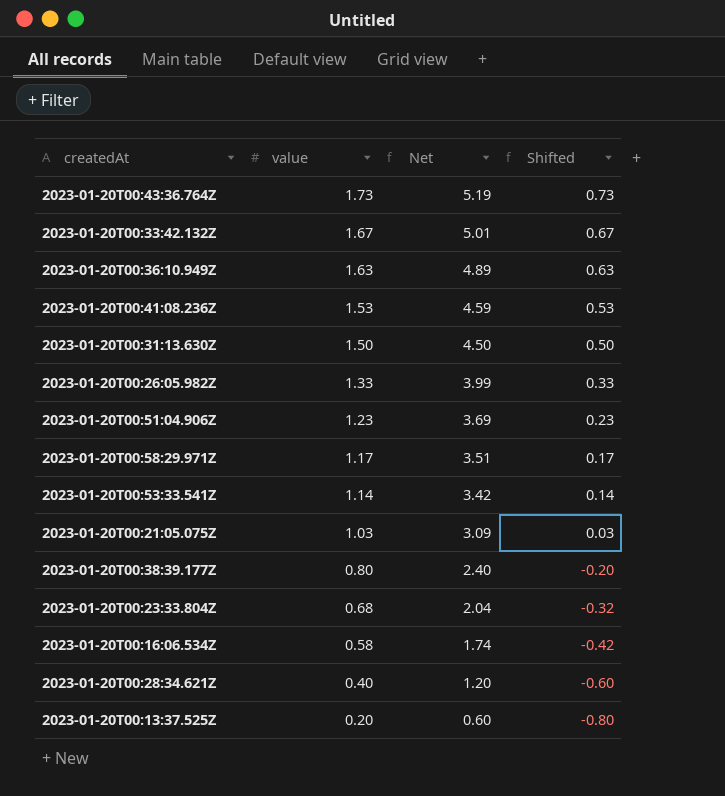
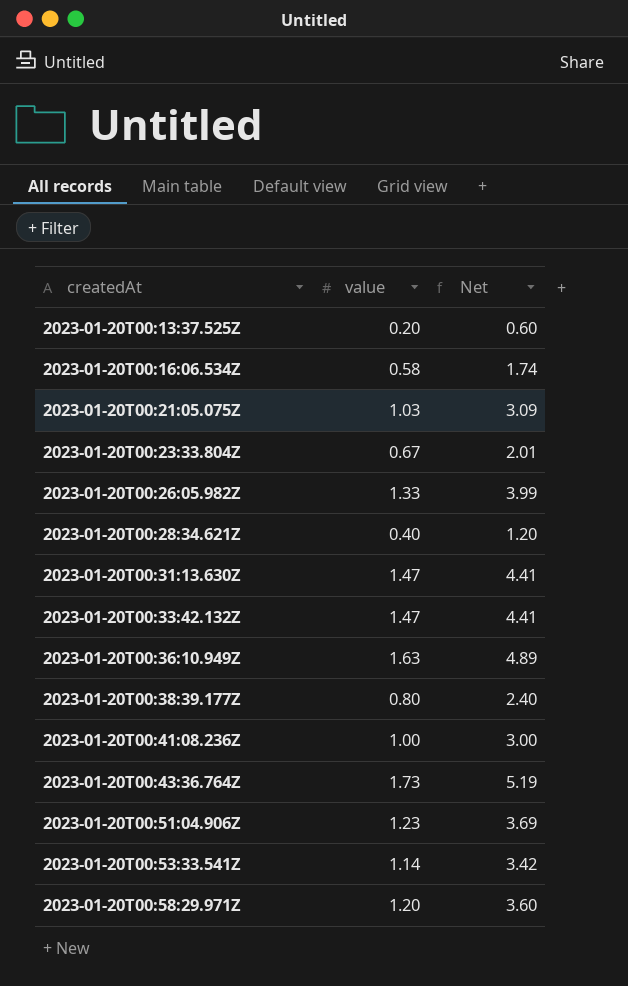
row order: value descending -> createdAt ascending
column Shifted | formula: [value] - 1 -> none
2023-01-20T00:23:33.804Z | value: 0.68 -> 0.67
2023-01-20T00:23:33.804Z | Net: 2.04 -> 2.01
2023-01-20T00:31:13.630Z | value: 1.50 -> 1.47
2023-01-20T00:31:13.630Z | Net: 4.50 -> 4.41
2023-01-20T00:33:42.132Z | value: 1.67 -> 1.47
2023-01-20T00:33:42.132Z | Net: 5.01 -> 4.41
2023-01-20T00:41:08.236Z | value: 1.53 -> 1.00
2023-01-20T00:41:08.236Z | Net: 4.59 -> 3.00
2023-01-20T00:58:29.971Z | value: 1.17 -> 1.20
2023-01-20T00:58:29.971Z | Net: 3.51 -> 3.60

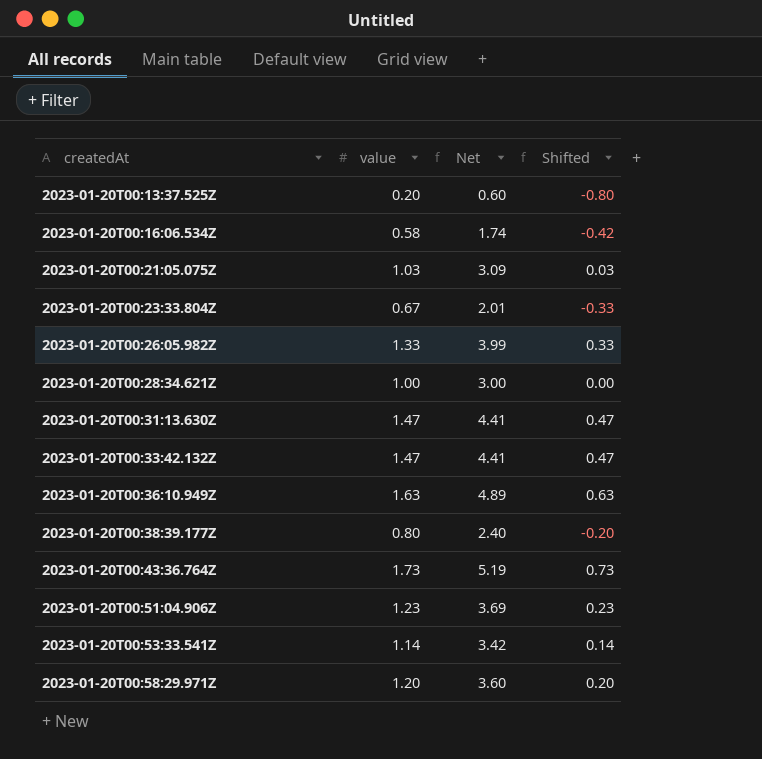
column Shifted | formula: none -> [value] - 1
row 2023-01-20T00:41:08.236Z: 1.00 | 3.00 -> none
2023-01-20T00:28:34.621Z | value: 0.40 -> 1.00
2023-01-20T00:28:34.621Z | Net: 1.20 -> 3.00

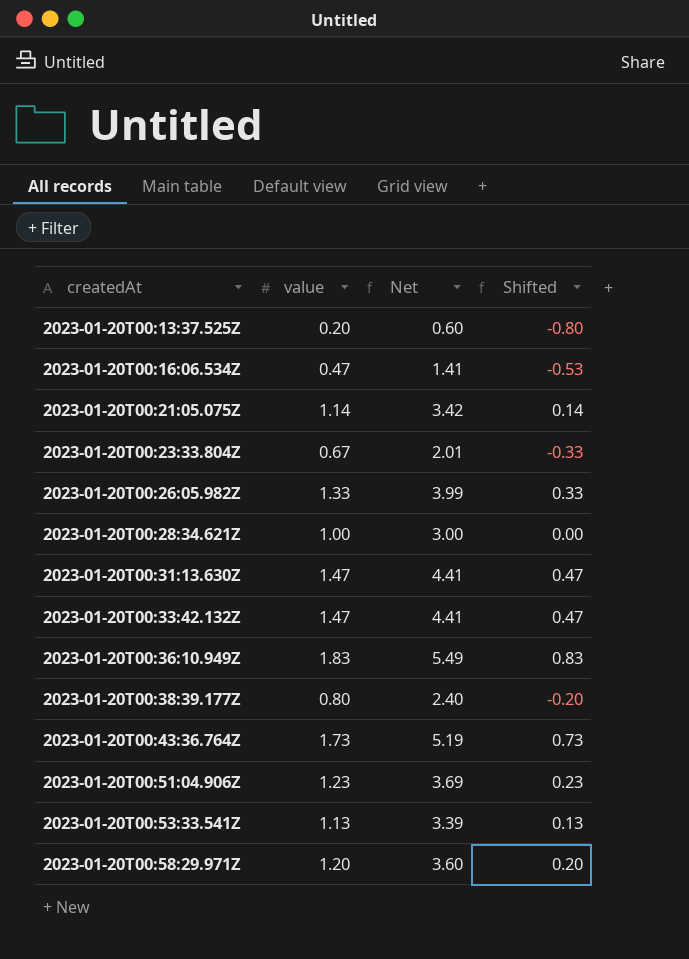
2023-01-20T00:16:06.534Z | value: 0.58 -> 0.47
2023-01-20T00:16:06.534Z | Net: 1.74 -> 1.41
2023-01-20T00:16:06.534Z | Shifted: -0.42 -> -0.53
2023-01-20T00:21:05.075Z | value: 1.03 -> 1.14
2023-01-20T00:21:05.075Z | Net: 3.09 -> 3.42
2023-01-20T00:21:05.075Z | Shifted: 0.03 -> 0.14
2023-01-20T00:36:10.949Z | value: 1.63 -> 1.83
2023-01-20T00:36:10.949Z | Net: 4.89 -> 5.49
2023-01-20T00:36:10.949Z | Shifted: 0.63 -> 0.83
2023-01-20T00:53:33.541Z | value: 1.14 -> 1.13
2023-01-20T00:53:33.541Z | Net: 3.42 -> 3.39
2023-01-20T00:53:33.541Z | Shifted: 0.14 -> 0.13

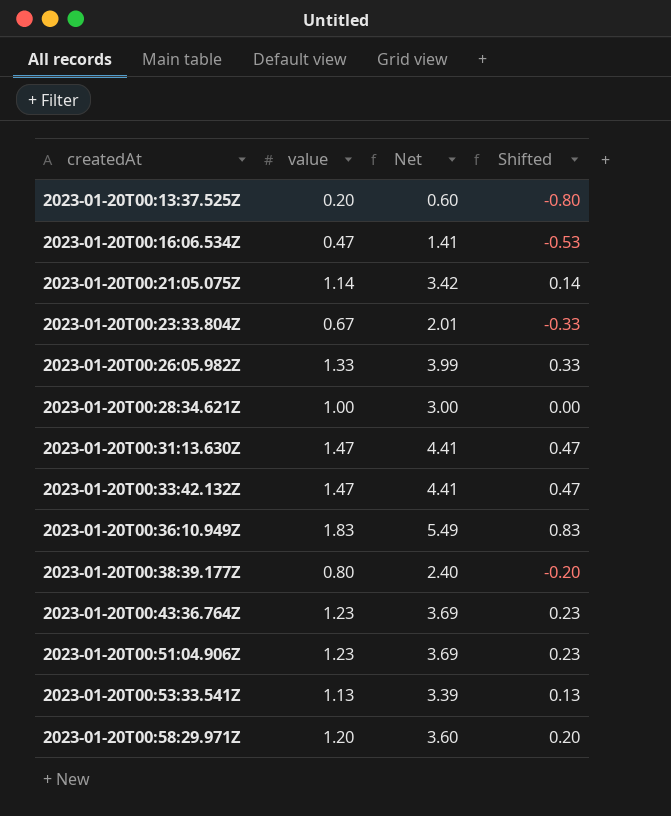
2023-01-20T00:43:36.764Z | value: 1.73 -> 1.23
2023-01-20T00:43:36.764Z | Net: 5.19 -> 3.69
2023-01-20T00:43:36.764Z | Shifted: 0.73 -> 0.23

